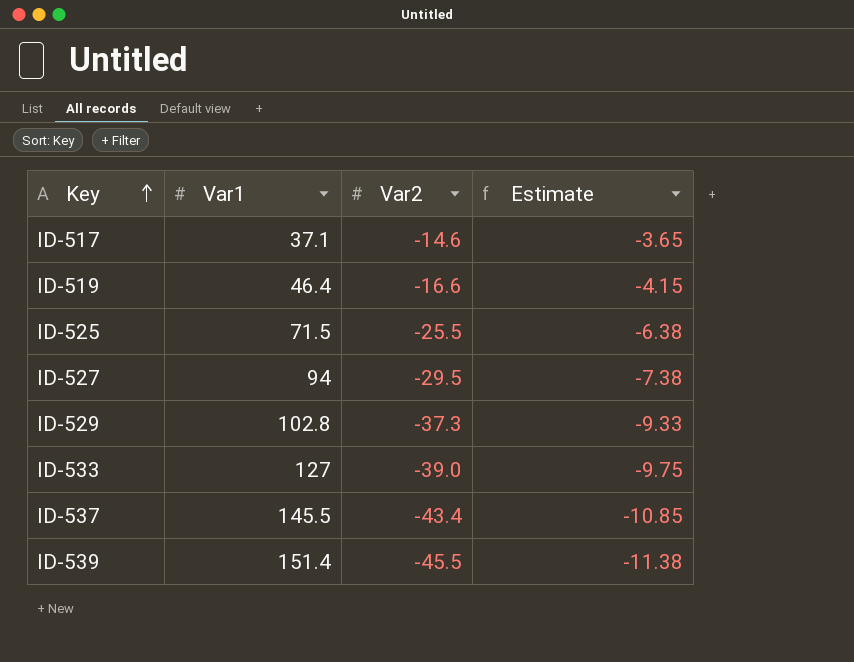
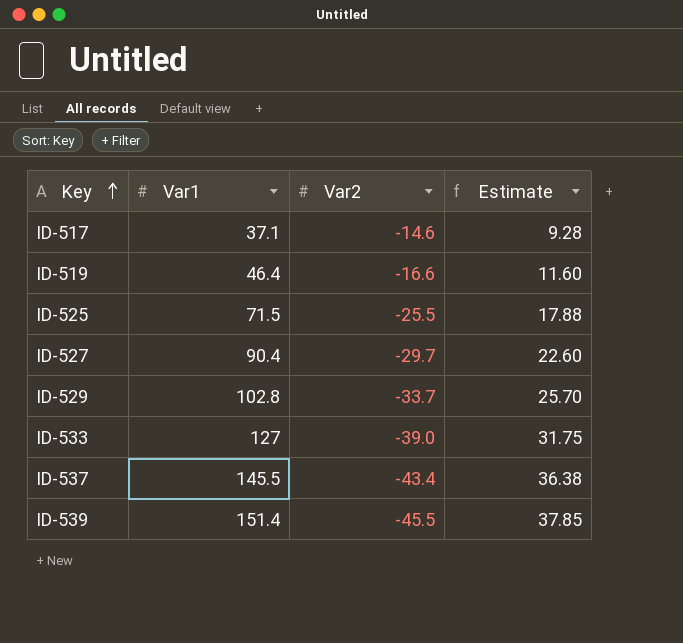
column Estimate | formula: [Var2] * 0.25 -> [Var1] * 0.25
ID-527 | Var1: 94 -> 90.4
ID-527 | Var2: -29.5 -> -29.7
ID-529 | Var2: -37.3 -> -33.7

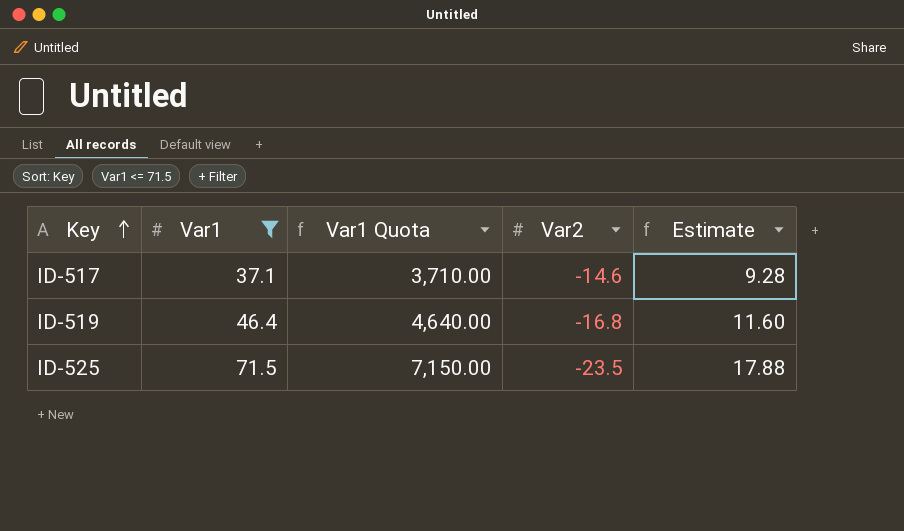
filter: none -> Var1 <= 71.5
column Var1 Quota | formula: none -> [Var1] * 100
ID-519 | Var2: -16.6 -> -16.8
ID-525 | Var2: -25.5 -> -23.5

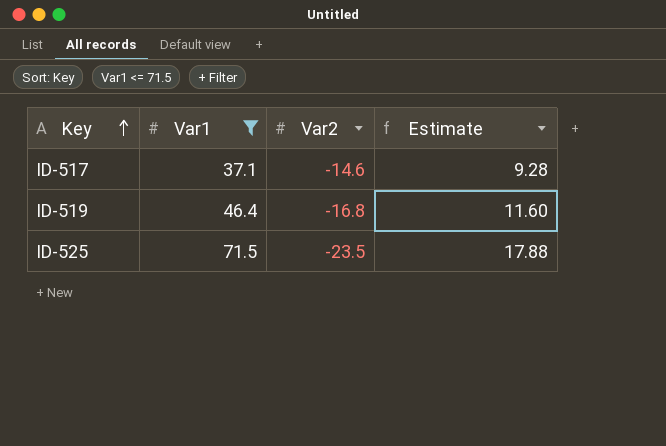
column Var1 Quota | formula: [Var1] * 100 -> none

